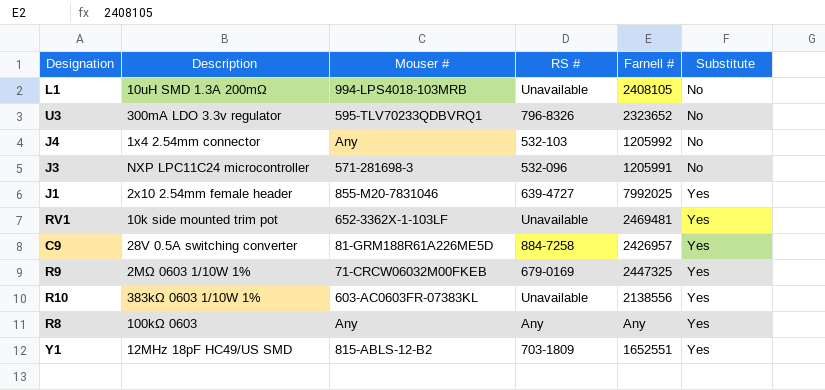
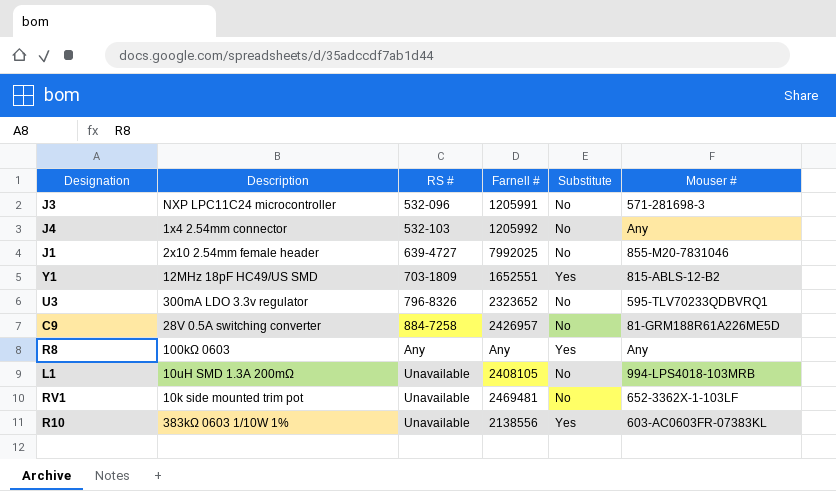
row order: Substitute ascending -> RS # ascending
column Mouser # | position: 3 -> 6
row R9: 2MΩ 0603 1/10W 1% | 71-CRCW06032M00FKEB | 679-0169 | 2447325 | Yes -> none
J1 | Substitute: Yes -> No
C9 | Substitute: Yes -> No
RV1 | Substitute: Yes -> No

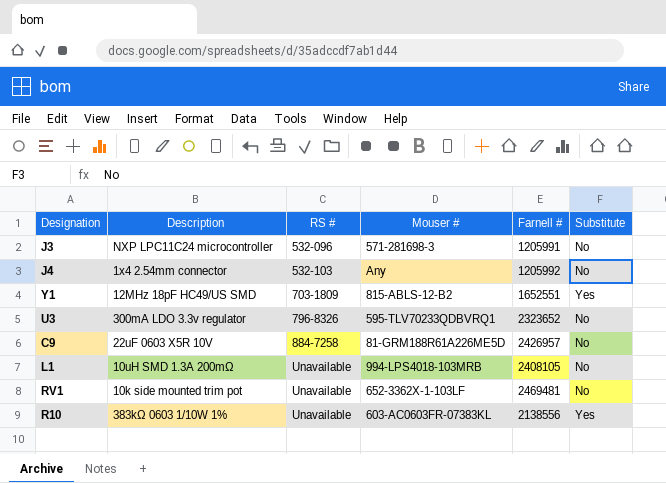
column Mouser # | position: 6 -> 4
row J1: 2x10 2.54mm female header | 639-4727 | 7992025 | No | 855-M20-7831046 -> none
row R8: 100kΩ 0603 | Any | Any | Yes | Any -> none
C9 | Description: 28V 0.5A switching converter -> 22uF 0603 X5R 10V

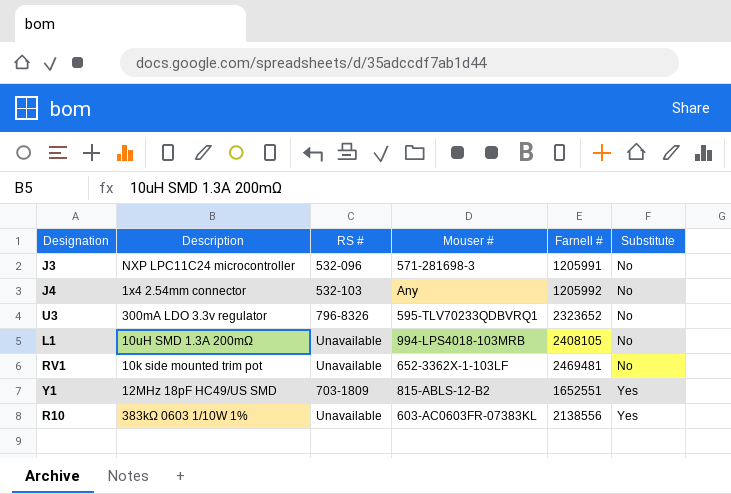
row order: RS # ascending -> Substitute ascending
row C9: 22uF 0603 X5R 10V | 884-7258 | 81-GRM188R61A226ME5D | 2426957 | No -> none

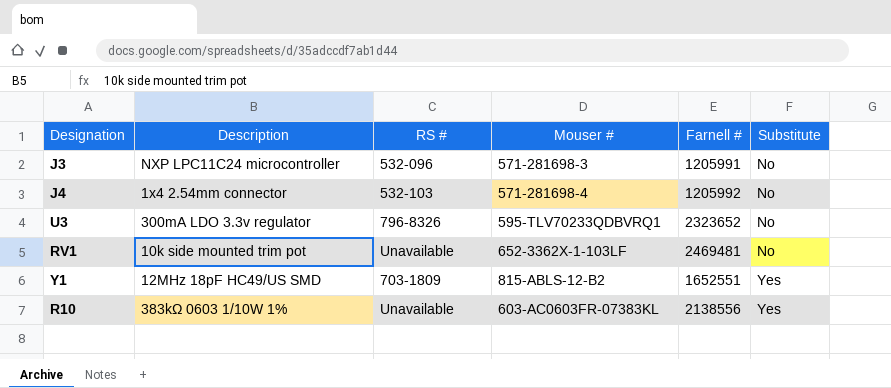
row L1: 10uH SMD 1.3A 200mΩ | Unavailable | 994-LPS4018-103MRB | 2408105 | No -> none
J4 | Mouser #: Any -> 571-281698-4

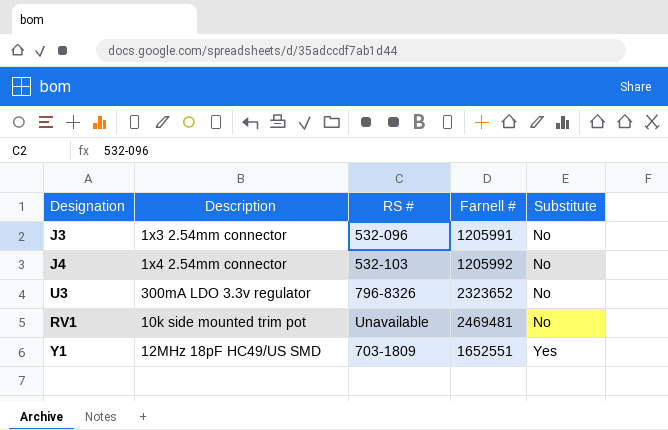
column Mouser # | position: 4 -> none
row R10: 383kΩ 0603 1/10W 1% | Unavailable | 603-AC0603FR-07383KL | 2138556 | Yes -> none
J3 | Description: NXP LPC11C24 microcontroller -> 1x3 2.54mm connector

